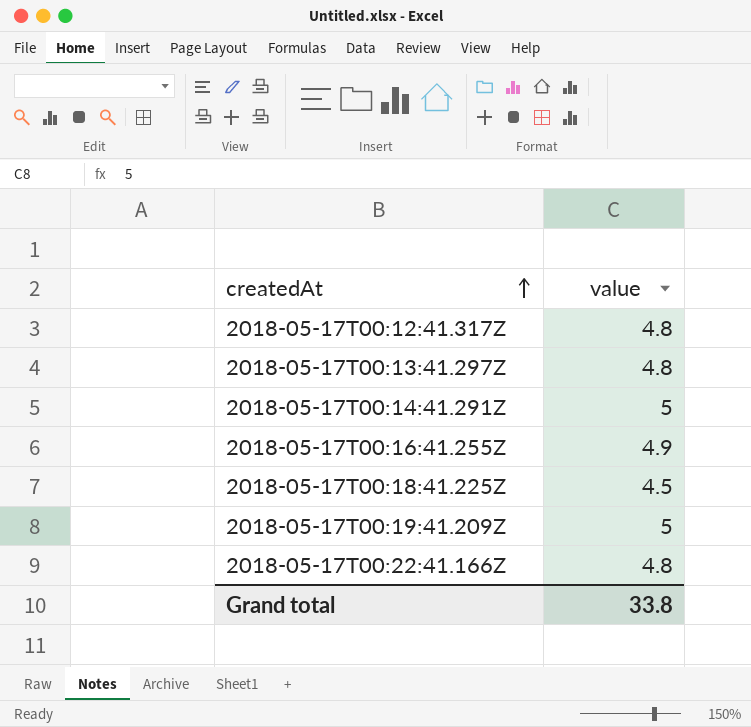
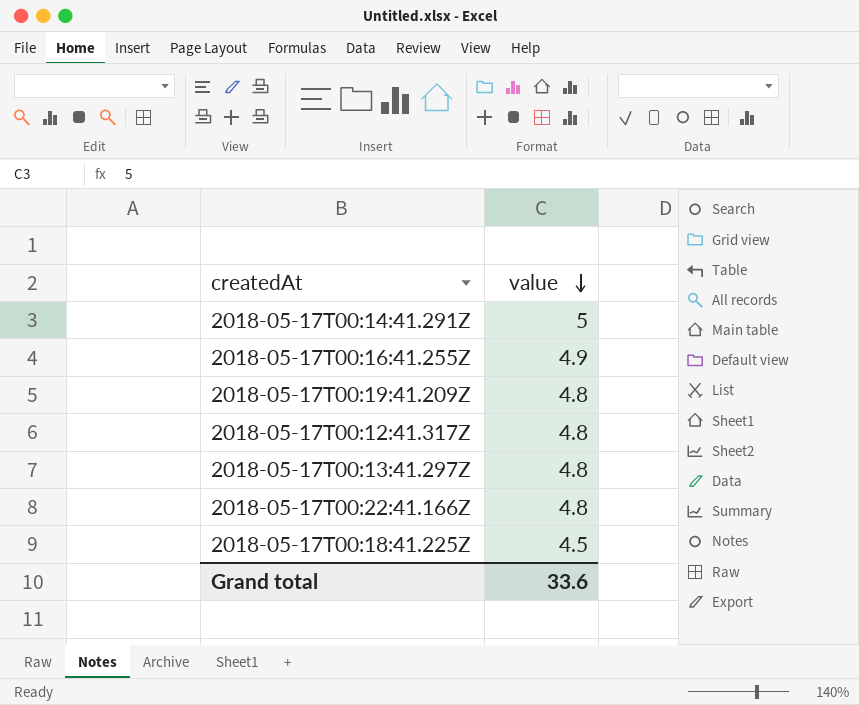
row order: createdAt ascending -> value descending
2018-05-17T00:19:41.209Z | value: 5 -> 4.8
Grand total | value: 33.8 -> 33.6

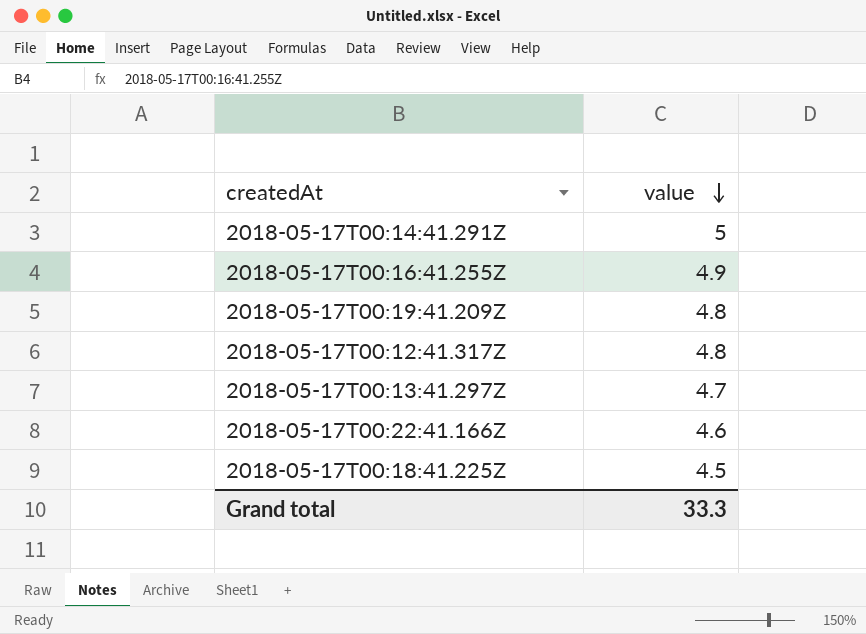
2018-05-17T00:13:41.297Z | value: 4.8 -> 4.7
2018-05-17T00:22:41.166Z | value: 4.8 -> 4.6
Grand total | value: 33.6 -> 33.3

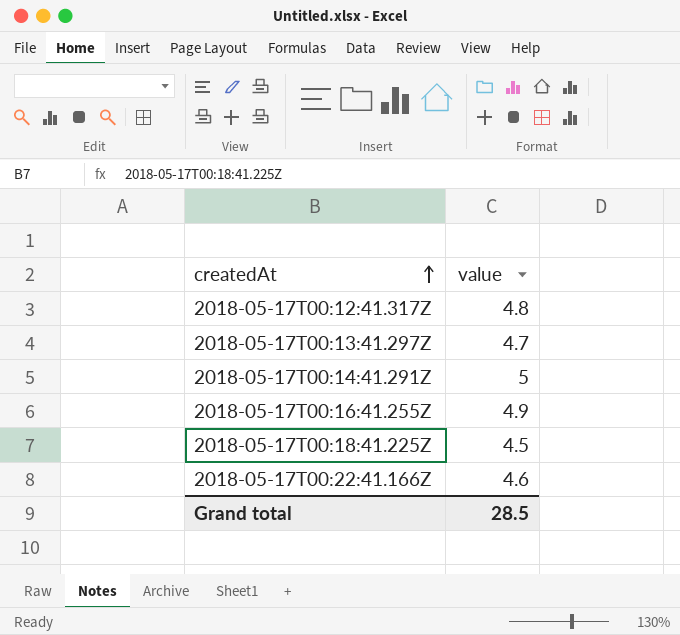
row order: value descending -> createdAt ascending
row 2018-05-17T00:19:41.209Z: 4.8 -> none
Grand total | value: 33.3 -> 28.5

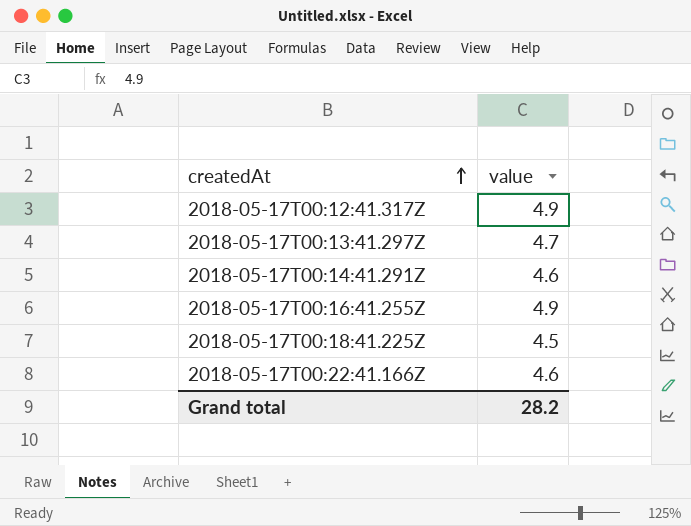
2018-05-17T00:12:41.317Z | value: 4.8 -> 4.9
2018-05-17T00:14:41.291Z | value: 5 -> 4.6
Grand total | value: 28.5 -> 28.2

